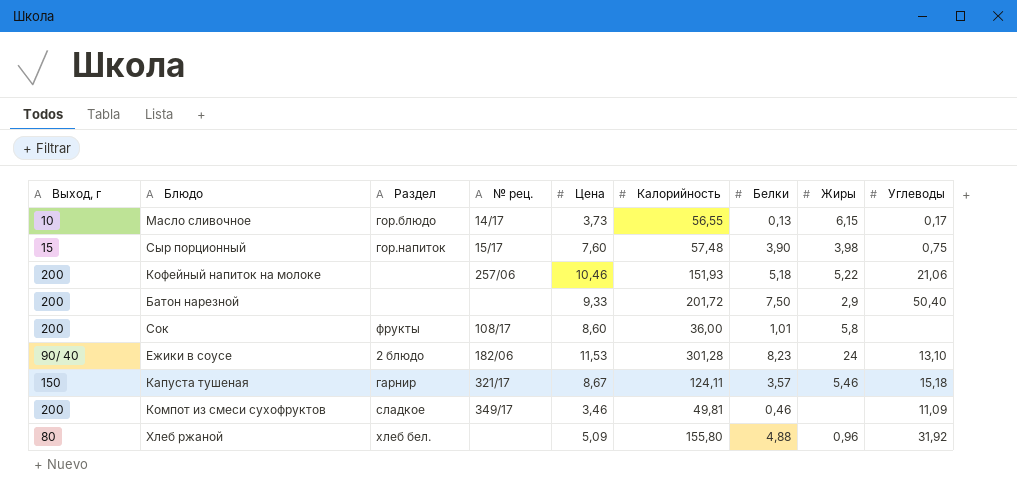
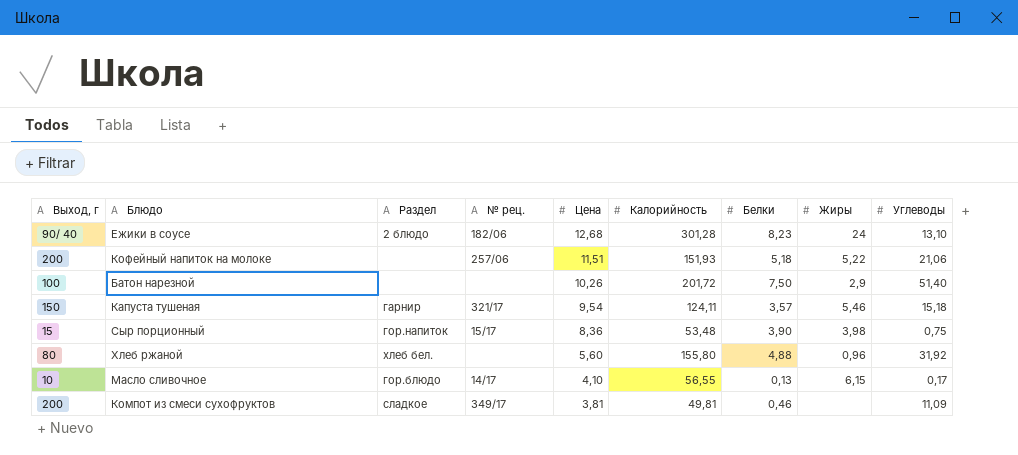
row order: none -> Цена descending
row Сок: 200 | фрукты | 108/17 | 8,60 | 36,00 | 1,01 | 5,8 | none -> none
Ежики в соусе | Цена: 11,53 -> 12,68
Кофейный напиток на молоке | Цена: 10,46 -> 11,51
Батон нарезной | Выход, г: 200 -> 100
Батон нарезной | Цена: 9,33 -> 10,26
Батон нарезной | Углеводы: 50,40 -> 51,40
Капуста тушеная | Цена: 8,67 -> 9,54
Сыр порционный | Цена: 7,60 -> 8,36
Сыр порционный | Калорийность: 57,48 -> 53,48
Хлеб ржаной | Цена: 5,09 -> 5,60
Масло сливочное | Цена: 3,73 -> 4,10
Компот из смеси сухофруктов | Цена: 3,46 -> 3,81

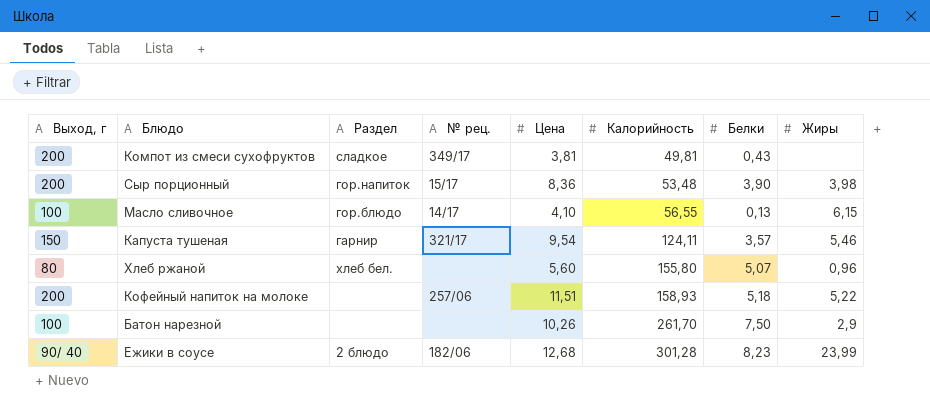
row order: Цена descending -> Калорийность ascending
column Углеводы | position: 9 -> none
Компот из смеси сухофруктов | Белки: 0,46 -> 0,43
Сыр порционный | Выход, г: 15 -> 200
Масло сливочное | Выход, г: 10 -> 100
Хлеб ржаной | Белки: 4,88 -> 5,07
Кофейный напиток на молоке | Калорийность: 151,93 -> 158,93
Батон нарезной | Калорийность: 201,72 -> 261,70
Ежики в соусе | Жиры: 24 -> 23,99

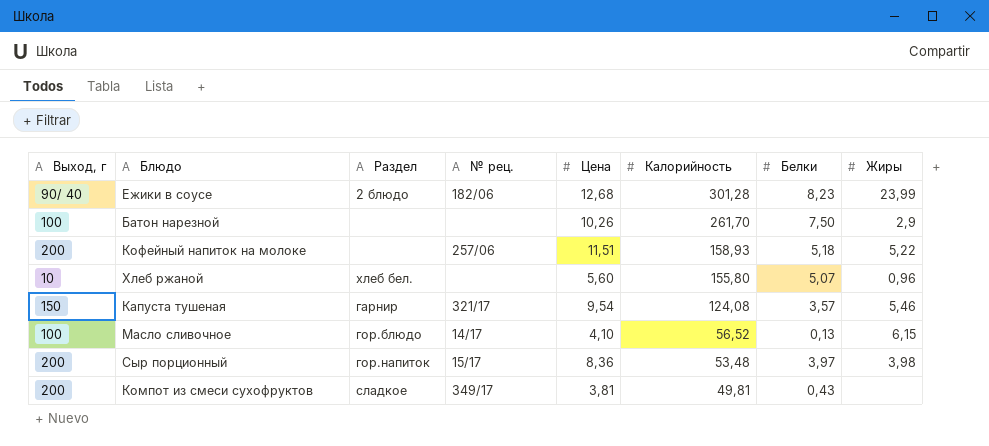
row order: Калорийность ascending -> Калорийность descending
Хлеб ржаной | Выход, г: 80 -> 10
Капуста тушеная | Калорийность: 124,11 -> 124,08
Масло сливочное | Калорийность: 56,55 -> 56,52
Сыр порционный | Белки: 3,90 -> 3,97

